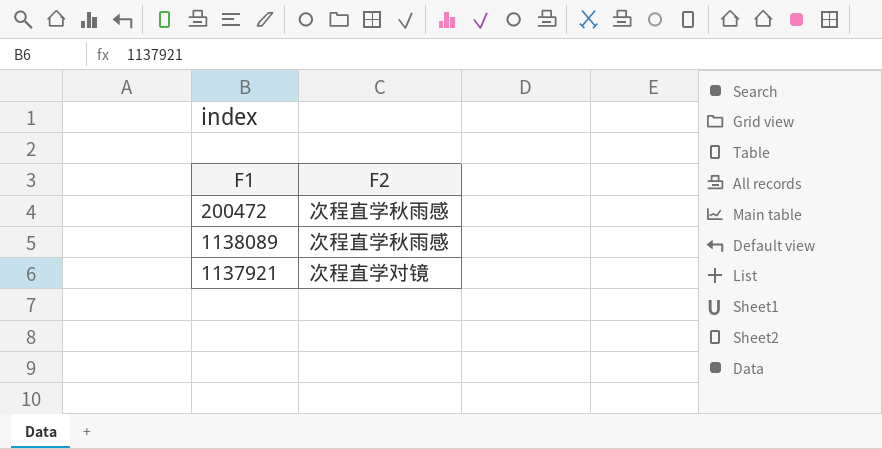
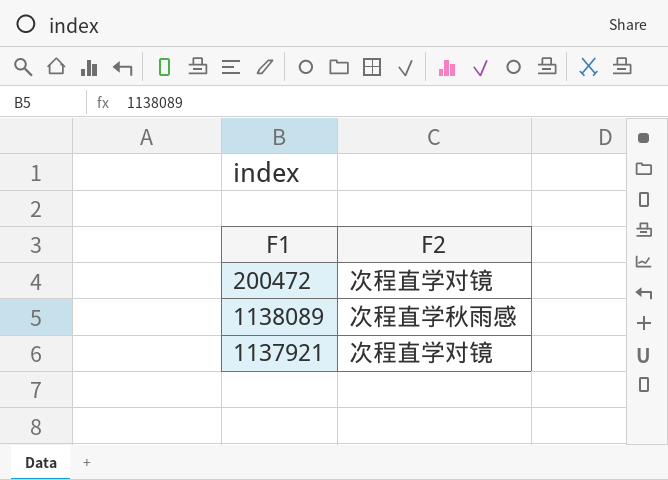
200472 | F2: 次程直学秋雨感 -> 次程直学对镜

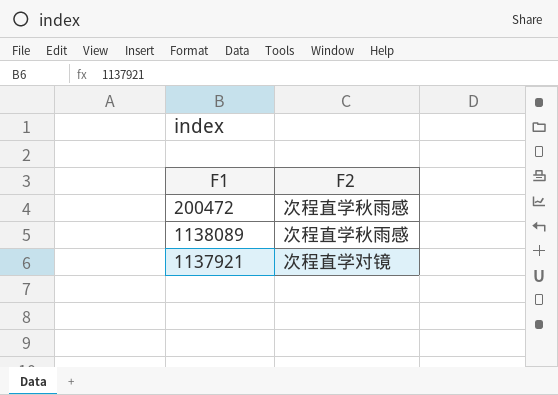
200472 | F2: 次程直学对镜 -> 次程直学秋雨感

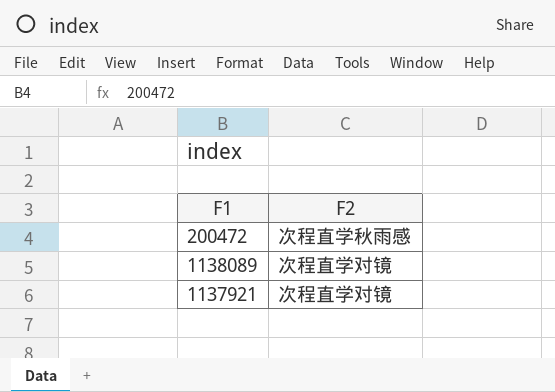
1138089 | F2: 次程直学秋雨感 -> 次程直学对镜

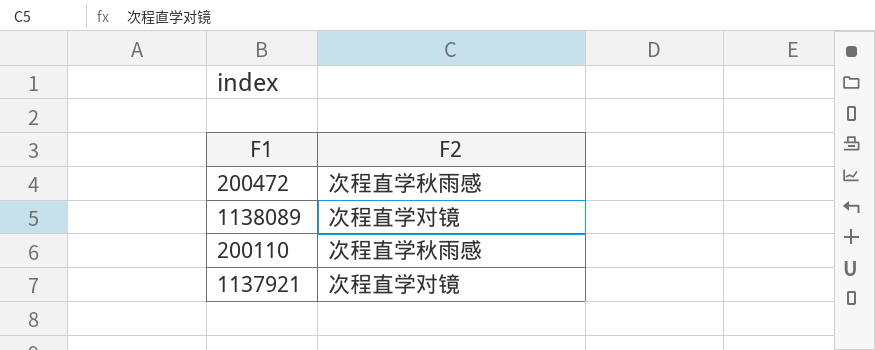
row 200110: none -> 次程直学秋雨感

